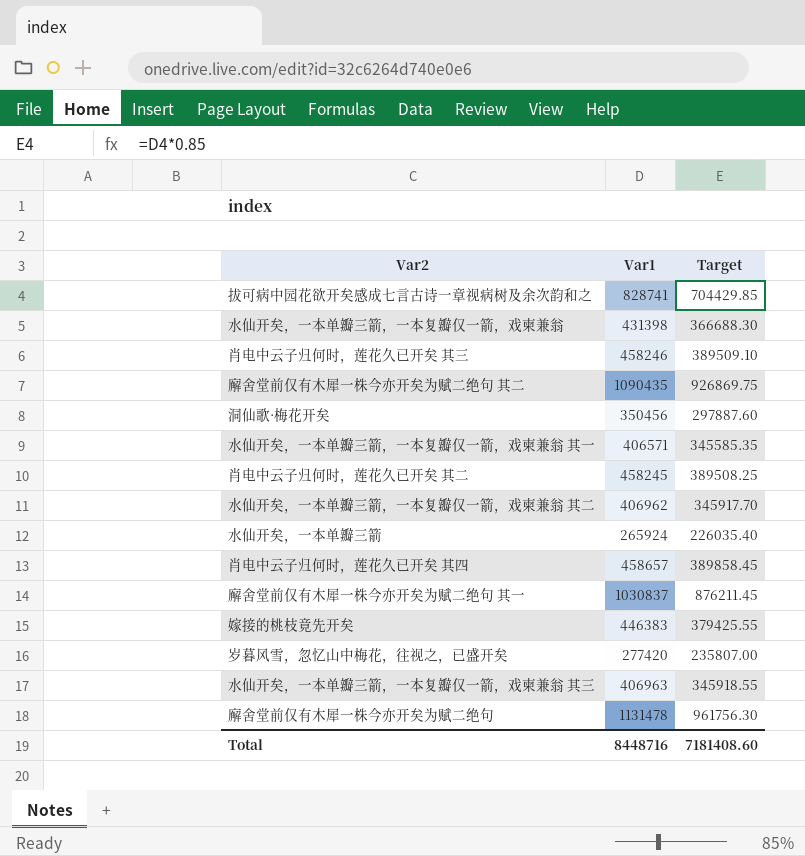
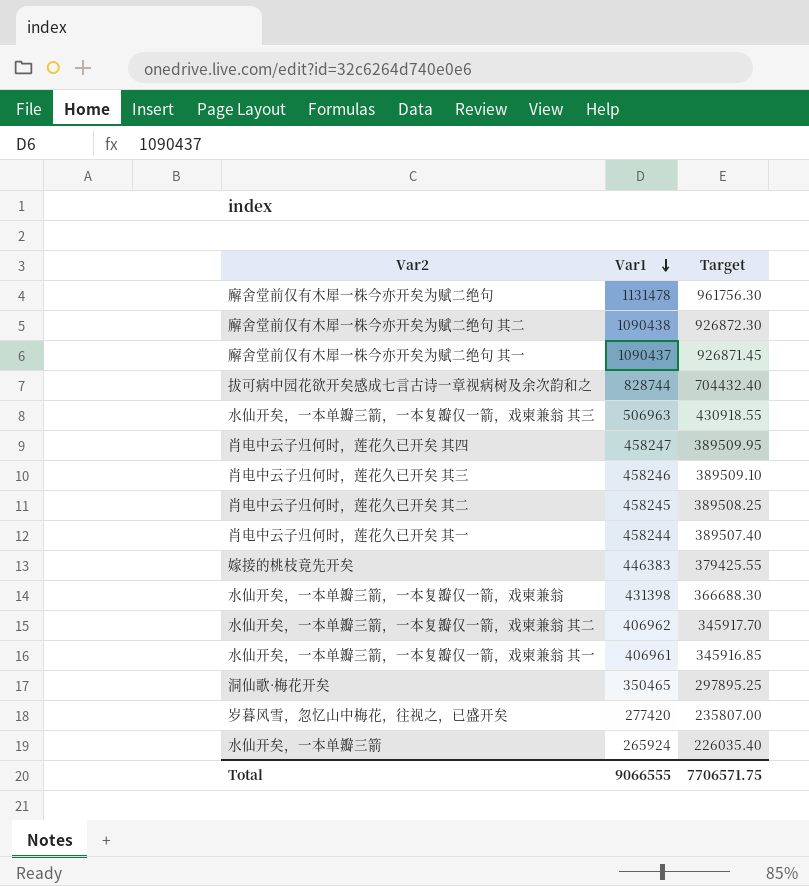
row order: none -> Var1 descending
廨舍堂前仅有木犀一株今亦开矣为赋二绝句 其二 | Var1: 1090435 -> 1090438
廨舍堂前仅有木犀一株今亦开矣为赋二绝句 其二 | Target: 926869.75 -> 926872.30
廨舍堂前仅有木犀一株今亦开矣为赋二绝句 其一 | Var1: 1030837 -> 1090437
廨舍堂前仅有木犀一株今亦开矣为赋二绝句 其一 | Target: 876211.45 -> 926871.45
拔可病中园花欲开矣感成七言古诗一章视病树及余次韵和之 | Var1: 828741 -> 828744
拔可病中园花欲开矣感成七言古诗一章视病树及余次韵和之 | Target: 704429.85 -> 704432.40
水仙开矣，一本单瓣三箭，一本复瓣仅一箭，戏柬兼翁 其三 | Var1: 406963 -> 506963
水仙开矣，一本单瓣三箭，一本复瓣仅一箭，戏柬兼翁 其三 | Target: 345918.55 -> 430918.55
肖电中云子归何时，莲花久已开矣 其四 | Var1: 458657 -> 458247
肖电中云子归何时，莲花久已开矣 其四 | Target: 389858.45 -> 389509.95
row 肖电中云子归何时，莲花久已开矣 其一: none -> 458244 | 389507.40
水仙开矣，一本单瓣三箭，一本复瓣仅一箭，戏柬兼翁 其一 | Var1: 406571 -> 406961
水仙开矣，一本单瓣三箭，一本复瓣仅一箭，戏柬兼翁 其一 | Target: 345585.35 -> 345916.85
洞仙歌·梅花开矣 | Var1: 350456 -> 350465
洞仙歌·梅花开矣 | Target: 297887.60 -> 297895.25
Total | Var1: 8448716 -> 9066555
Total | Target: 7181408.60 -> 7706571.75

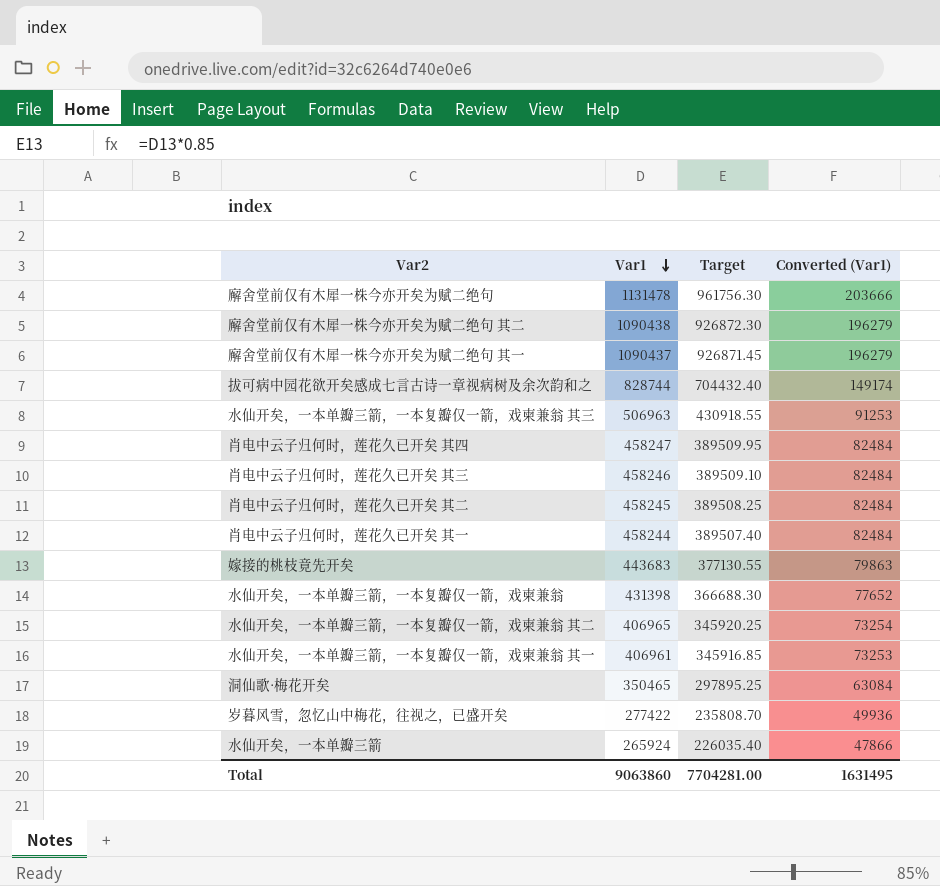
column Converted (Var1) | formula: none -> [Var1] * 0.18
嫁接的桃枝竟先开矣 | Var1: 446383 -> 443683
嫁接的桃枝竟先开矣 | Target: 379425.55 -> 377130.55
水仙开矣，一本单瓣三箭，一本复瓣仅一箭，戏柬兼翁 其二 | Var1: 406962 -> 406965
水仙开矣，一本单瓣三箭，一本复瓣仅一箭，戏柬兼翁 其二 | Target: 345917.70 -> 345920.25
岁暮风雪，忽忆山中梅花，往视之，已盛开矣 | Var1: 277420 -> 277422
岁暮风雪，忽忆山中梅花，往视之，已盛开矣 | Target: 235807.00 -> 235808.70
Total | Var1: 9066555 -> 9063860
Total | Target: 7706571.75 -> 7704281.00

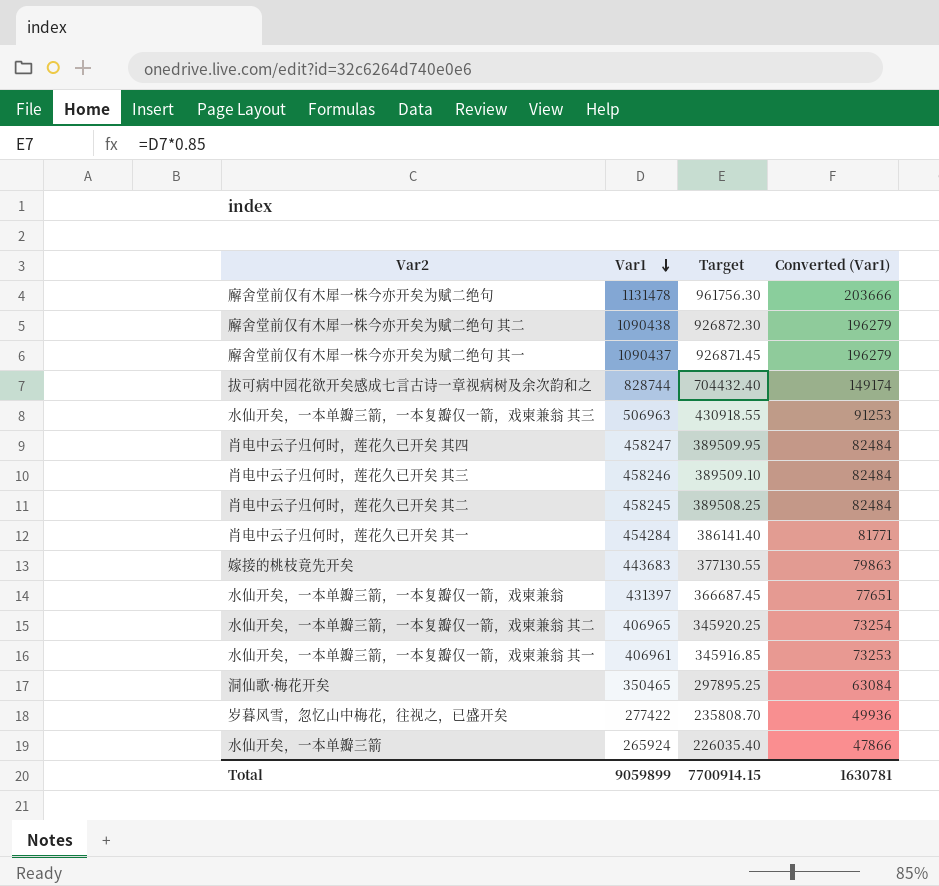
肖电中云子归何时，莲花久已开矣 其一 | Var1: 458244 -> 454284
肖电中云子归何时，莲花久已开矣 其一 | Target: 389507.40 -> 386141.40
肖电中云子归何时，莲花久已开矣 其一 | Converted (Var1): 82484 -> 81771
水仙开矣，一本单瓣三箭，一本复瓣仅一箭，戏柬兼翁 | Var1: 431398 -> 431397
水仙开矣，一本单瓣三箭，一本复瓣仅一箭，戏柬兼翁 | Target: 366688.30 -> 366687.45
水仙开矣，一本单瓣三箭，一本复瓣仅一箭，戏柬兼翁 | Converted (Var1): 77652 -> 77651
Total | Var1: 9063860 -> 9059899
Total | Target: 7704281.00 -> 7700914.15
Total | Converted (Var1): 1631495 -> 1630781

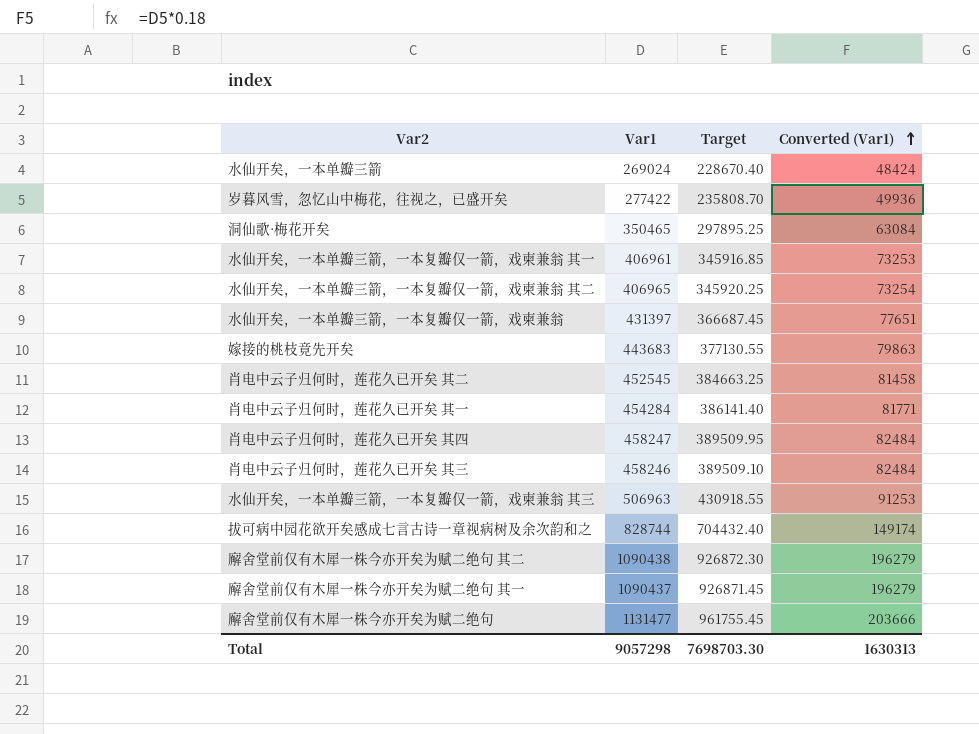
row order: Var1 descending -> Converted (Var1) ascending
水仙开矣，一本单瓣三箭 | Var1: 265924 -> 269024
水仙开矣，一本单瓣三箭 | Target: 226035.40 -> 228670.40
水仙开矣，一本单瓣三箭 | Converted (Var1): 47866 -> 48424
肖电中云子归何时，莲花久已开矣 其二 | Var1: 458245 -> 452545
肖电中云子归何时，莲花久已开矣 其二 | Target: 389508.25 -> 384663.25
肖电中云子归何时，莲花久已开矣 其二 | Converted (Var1): 82484 -> 81458
廨舍堂前仅有木犀一株今亦开矣为赋二绝句 | Var1: 1131478 -> 1131477
廨舍堂前仅有木犀一株今亦开矣为赋二绝句 | Target: 961756.30 -> 961755.45
Total | Var1: 9059899 -> 9057298
Total | Target: 7700914.15 -> 7698703.30
Total | Converted (Var1): 1630781 -> 1630313

